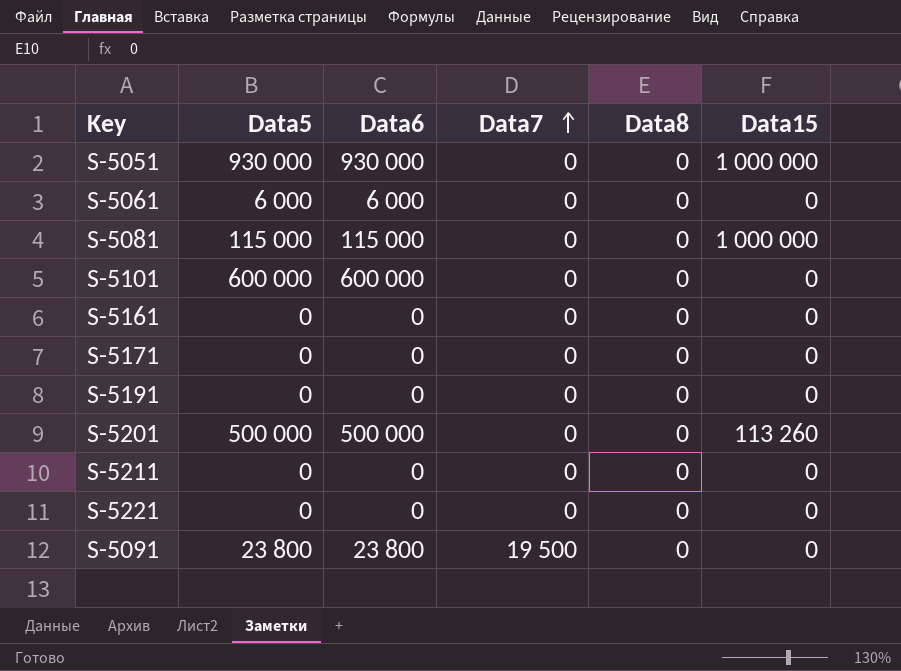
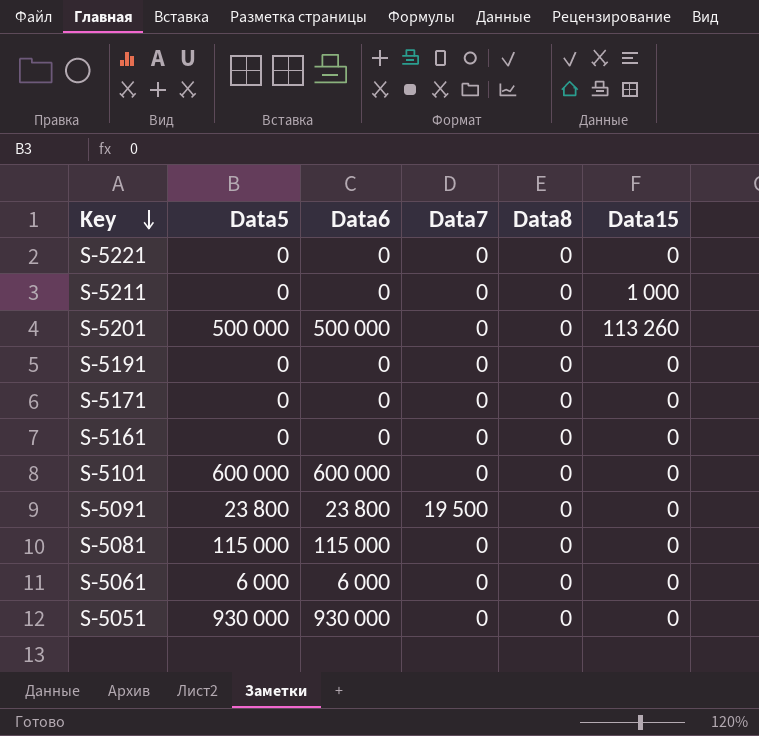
row order: Data7 ascending -> Key descending
S-5211 | Data15: 0 -> 1 000
S-5081 | Data15: 1 000 000 -> 0
S-5051 | Data15: 1 000 000 -> 0

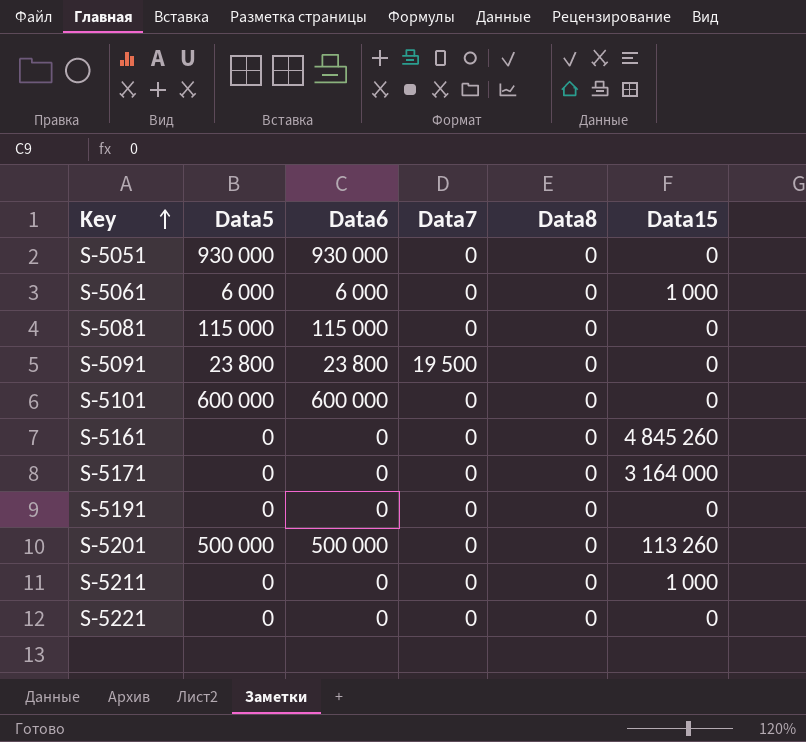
row order: Key descending -> Key ascending
S-5061 | Data15: 0 -> 1 000
S-5161 | Data15: 0 -> 4 845 260
S-5171 | Data15: 0 -> 3 164 000

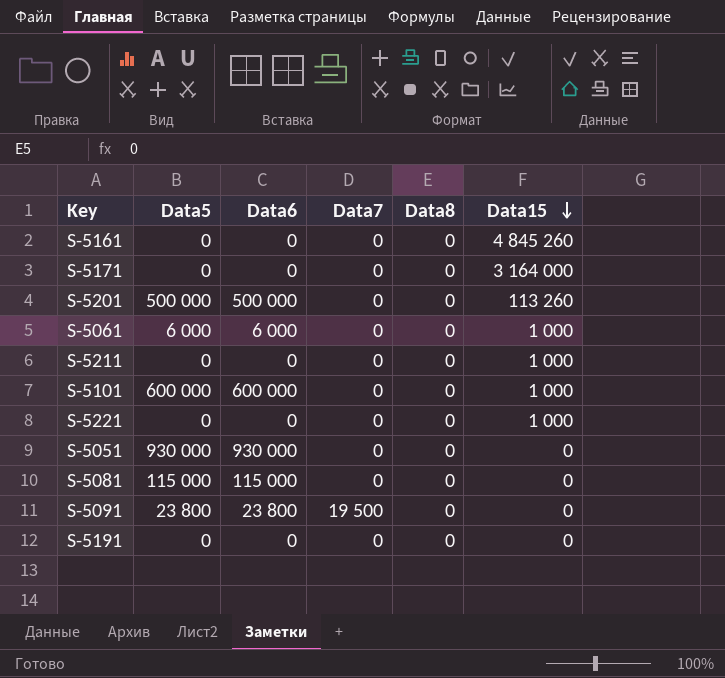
row order: Key ascending -> Data15 descending
S-5101 | Data15: 0 -> 1 000
S-5221 | Data15: 0 -> 1 000

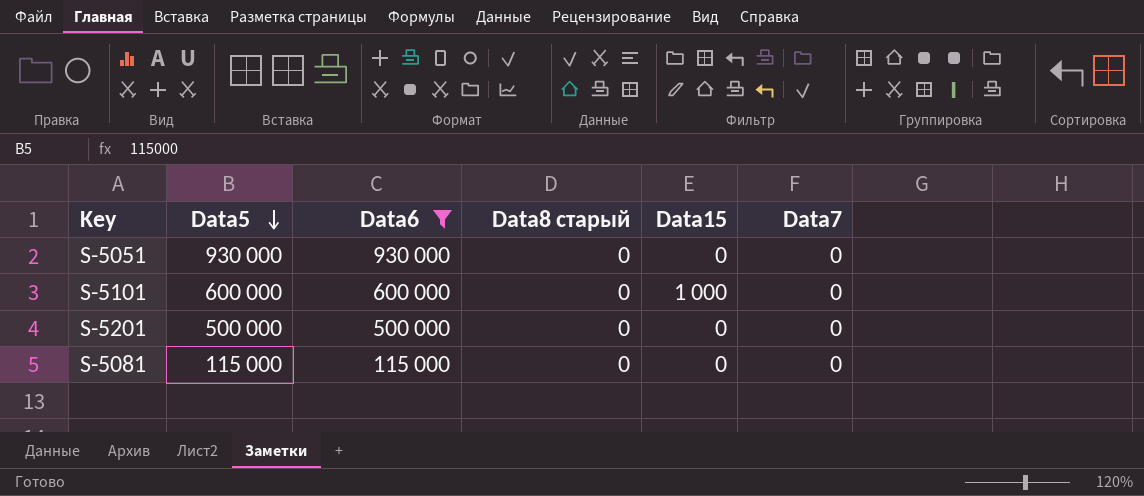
filter: none -> Data6 >= 115 000
row order: Data15 descending -> Data5 descending
column name: Data8 -> Data8 старый
column Data7 | position: 4 -> 6
S-5201 | Data15: 113 260 -> 0

